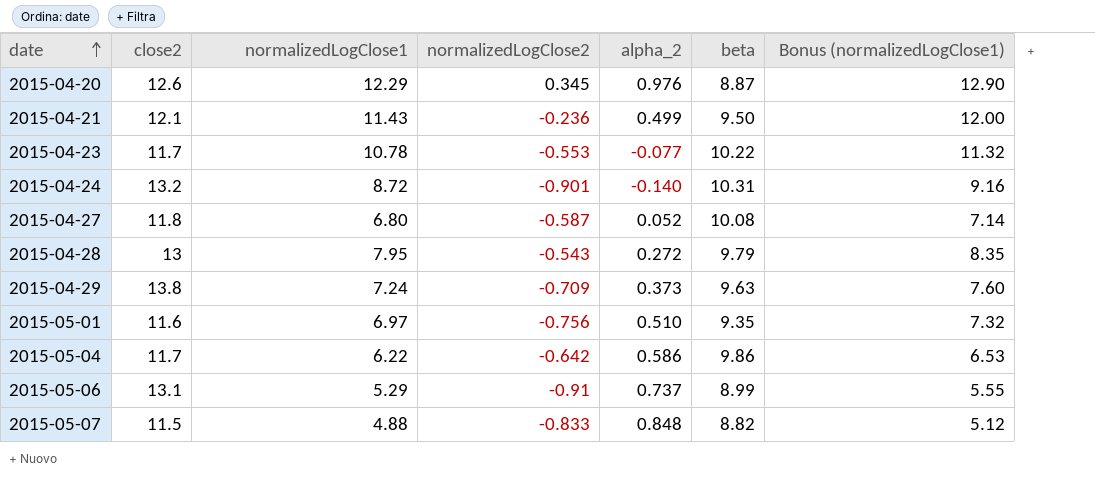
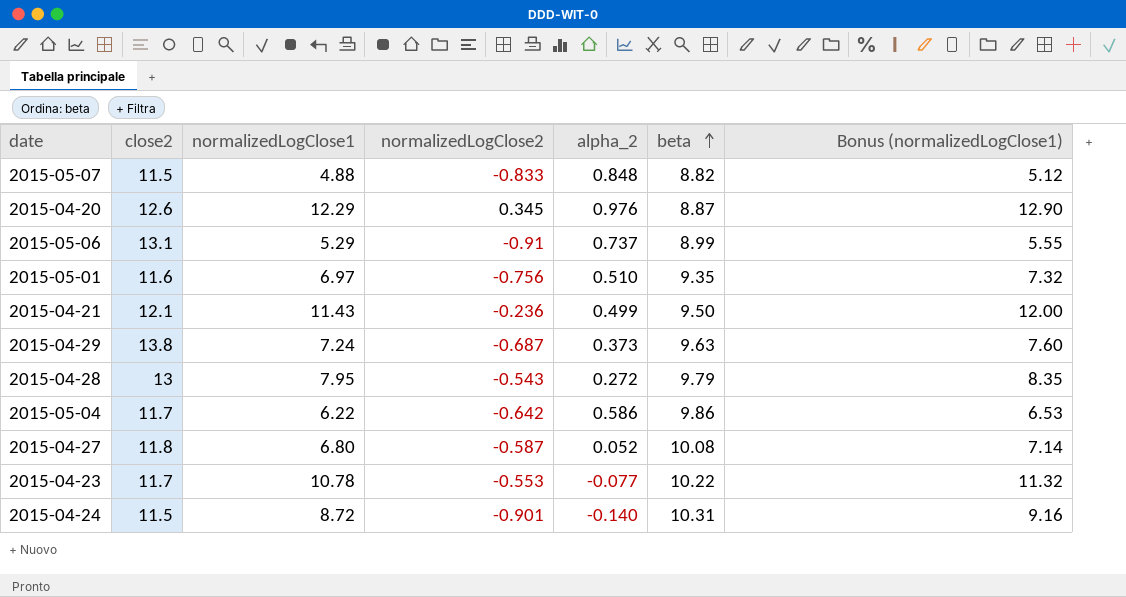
row order: date ascending -> beta ascending
2015-04-29 | normalizedLogClose2: -0.709 -> -0.687
2015-04-24 | close2: 13.2 -> 11.5

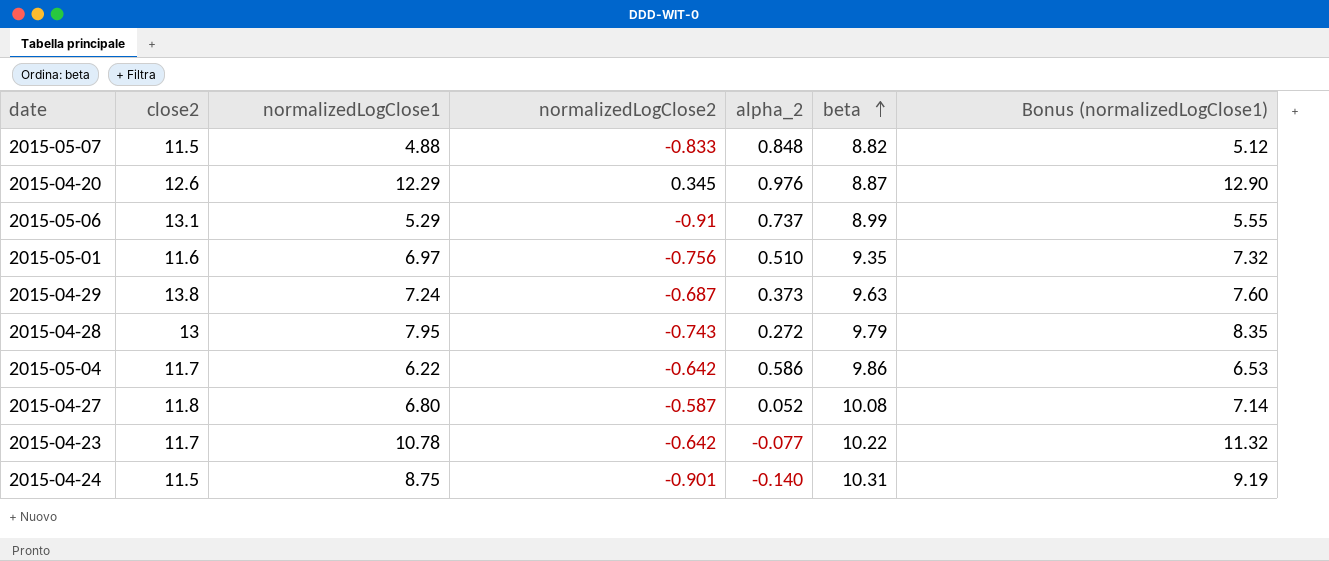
row 2015-04-21: 12.1 | 11.43 | -0.236 | 0.499 | 9.50 | 12.00 -> none
2015-04-28 | normalizedLogClose2: -0.543 -> -0.743
2015-04-23 | normalizedLogClose2: -0.553 -> -0.642
2015-04-24 | normalizedLogClose1: 8.72 -> 8.75
2015-04-24 | Bonus (normalizedLogClose1): 9.16 -> 9.19

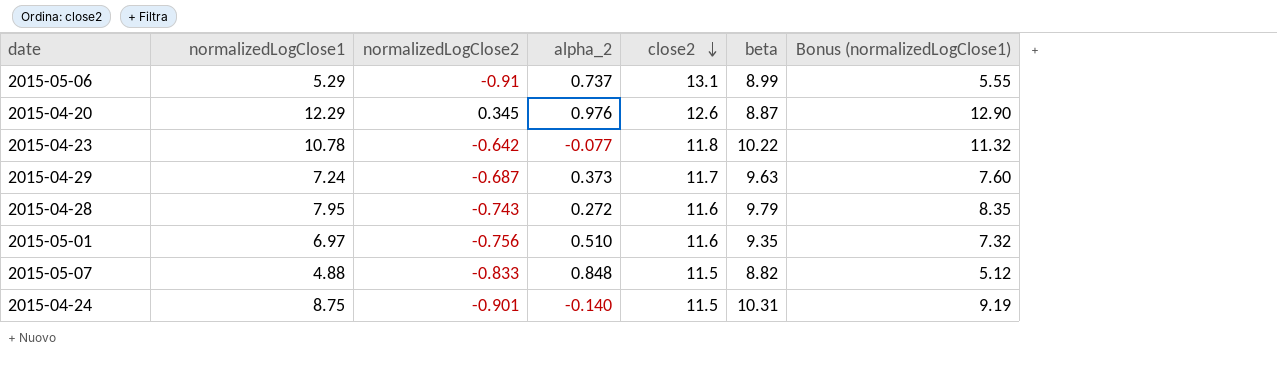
row order: beta ascending -> close2 descending
column close2 | position: 2 -> 5
row 2015-05-04: 11.7 | 6.22 | -0.642 | 0.586 | 9.86 | 6.53 -> none
row 2015-04-27: 11.8 | 6.80 | -0.587 | 0.052 | 10.08 | 7.14 -> none
2015-04-23 | close2: 11.7 -> 11.8
2015-04-29 | close2: 13.8 -> 11.7
2015-04-28 | close2: 13 -> 11.6

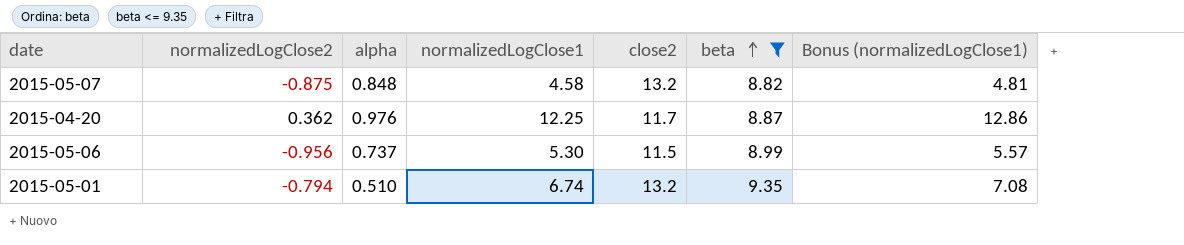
filter: none -> beta <= 9.35
row order: close2 descending -> beta ascending
column name: alpha_2 -> alpha
column normalizedLogClose1 | position: 2 -> 4
2015-05-07 | normalizedLogClose2: -0.833 -> -0.875
2015-05-07 | normalizedLogClose1: 4.88 -> 4.58
2015-05-07 | close2: 11.5 -> 13.2
2015-05-07 | Bonus (normalizedLogClose1): 5.12 -> 4.81
2015-04-20 | normalizedLogClose2: 0.345 -> 0.362
2015-04-20 | normalizedLogClose1: 12.29 -> 12.25
2015-04-20 | close2: 12.6 -> 11.7
2015-04-20 | Bonus (normalizedLogClose1): 12.90 -> 12.86
2015-05-06 | normalizedLogClose2: -0.91 -> -0.956
2015-05-06 | normalizedLogClose1: 5.29 -> 5.30
2015-05-06 | close2: 13.1 -> 11.5
2015-05-06 | Bonus (normalizedLogClose1): 5.55 -> 5.57
2015-05-01 | normalizedLogClose2: -0.756 -> -0.794
2015-05-01 | normalizedLogClose1: 6.97 -> 6.74
2015-05-01 | close2: 11.6 -> 13.2
2015-05-01 | Bonus (normalizedLogClose1): 7.32 -> 7.08

